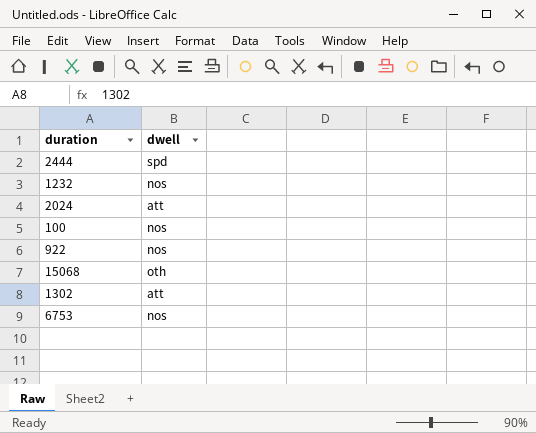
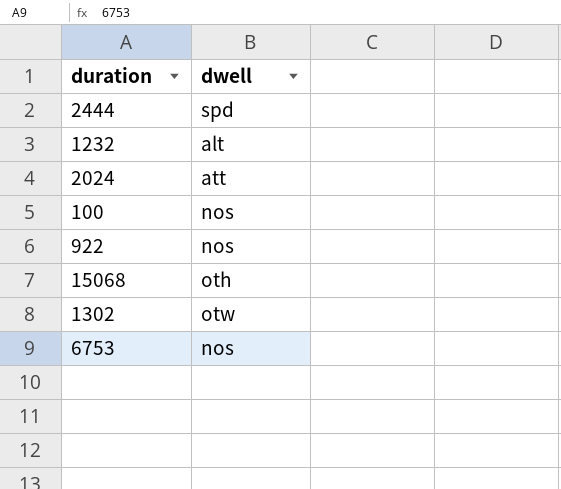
1232 | dwell: nos -> alt
1302 | dwell: att -> otw

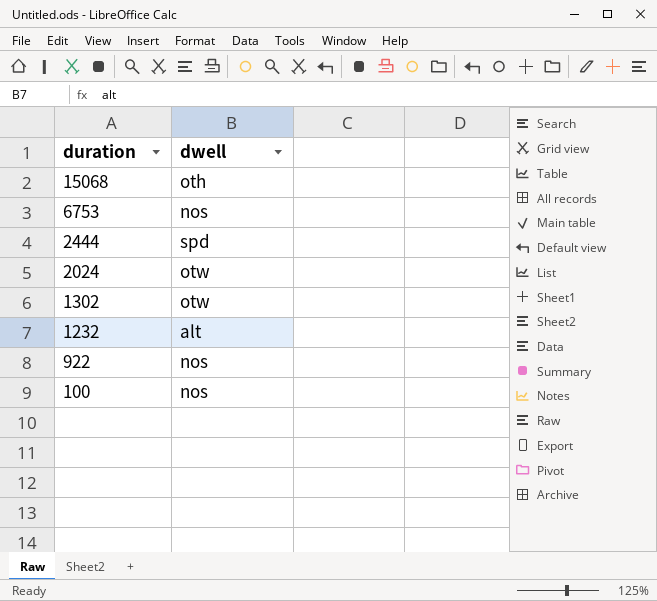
row order: none -> duration descending
2024 | dwell: att -> otw

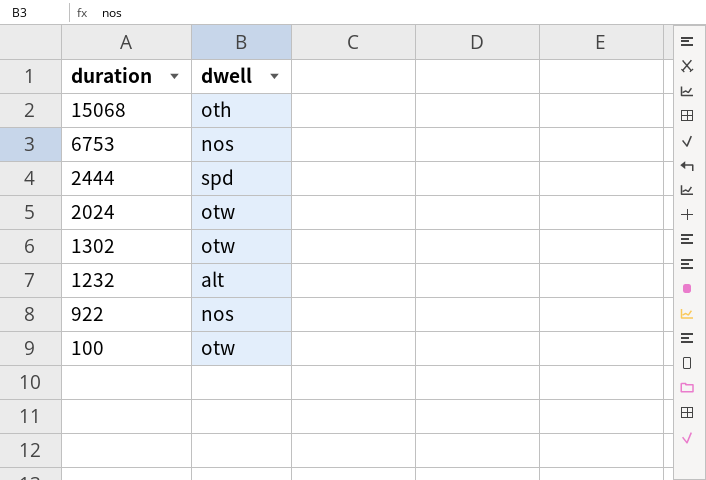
100 | dwell: nos -> otw

